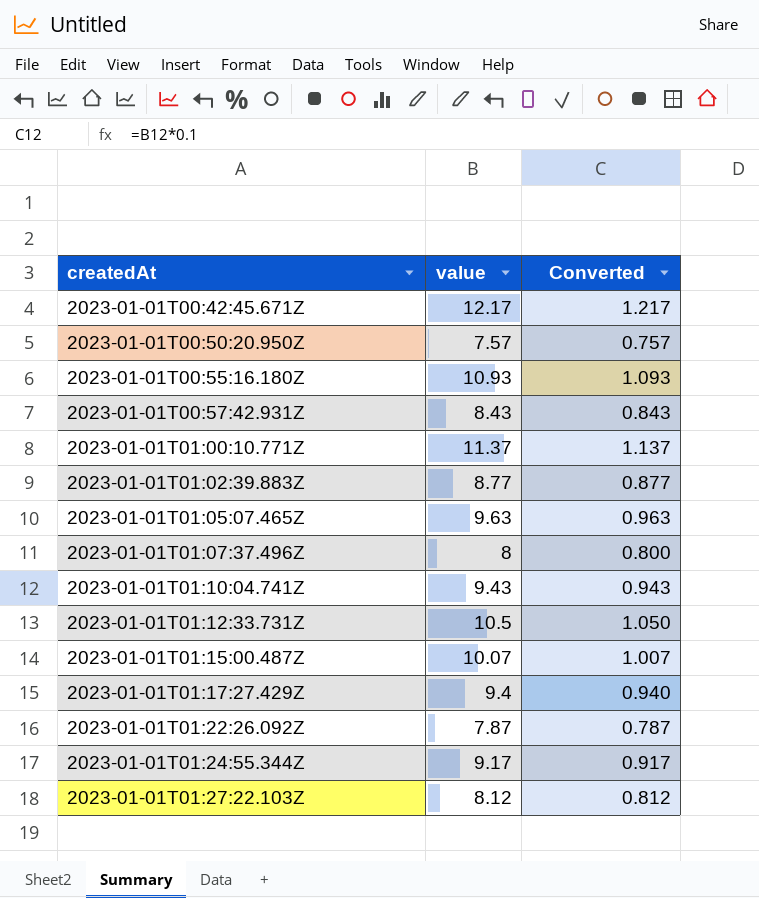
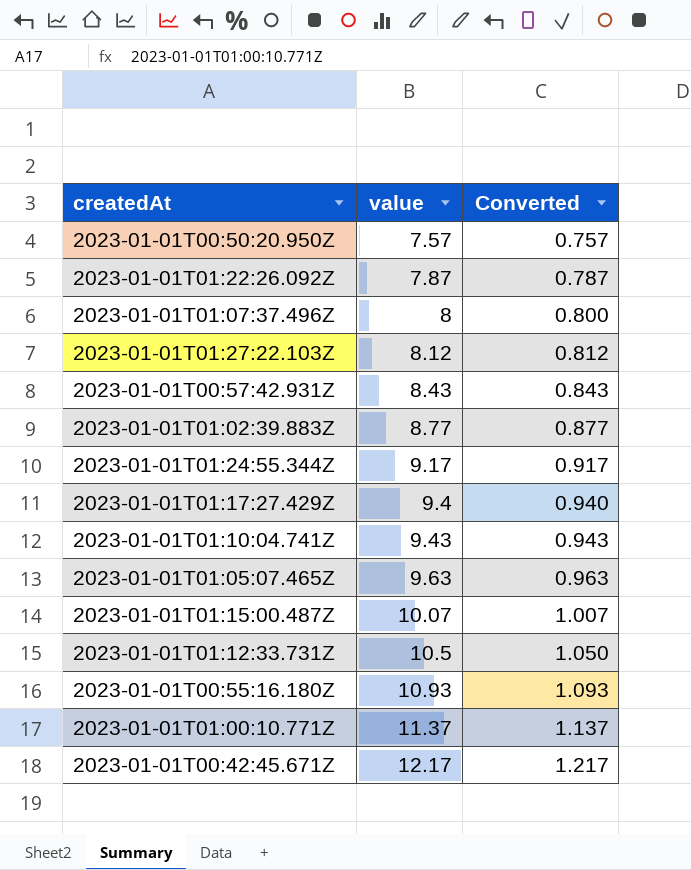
row order: createdAt ascending -> value ascending

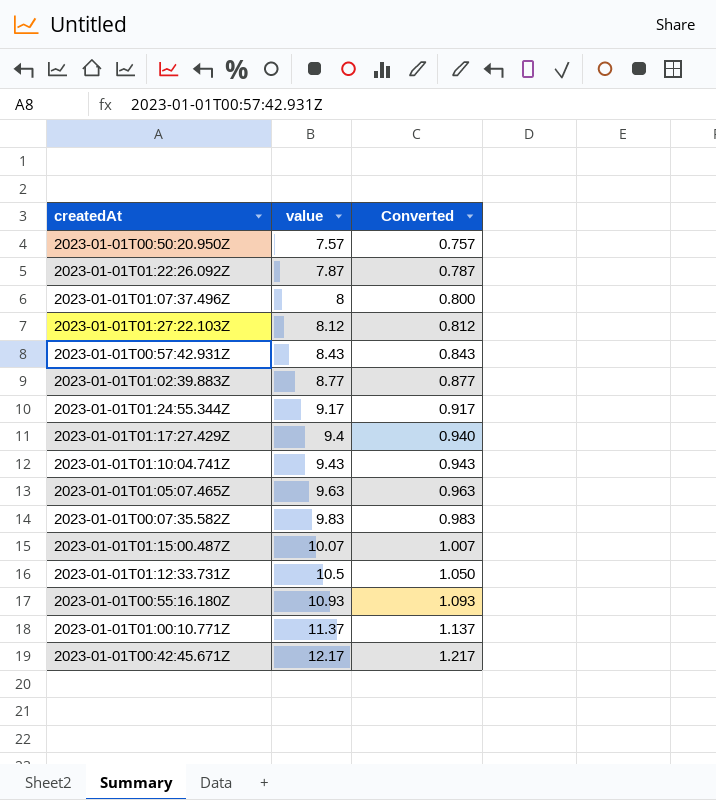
row 2023-01-01T00:07:35.582Z: none -> 9.83 | 0.983

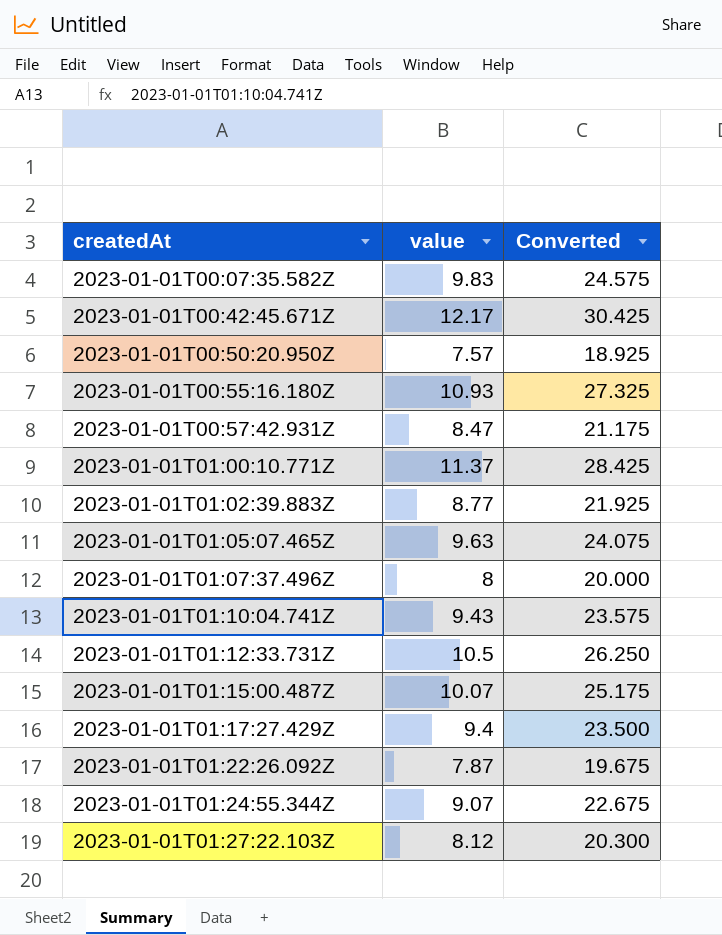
row order: value ascending -> createdAt ascending
column Converted | formula: [value] * 0.1 -> [value] * 2.5
2023-01-01T00:57:42.931Z | value: 8.43 -> 8.47
2023-01-01T01:24:55.344Z | value: 9.17 -> 9.07

